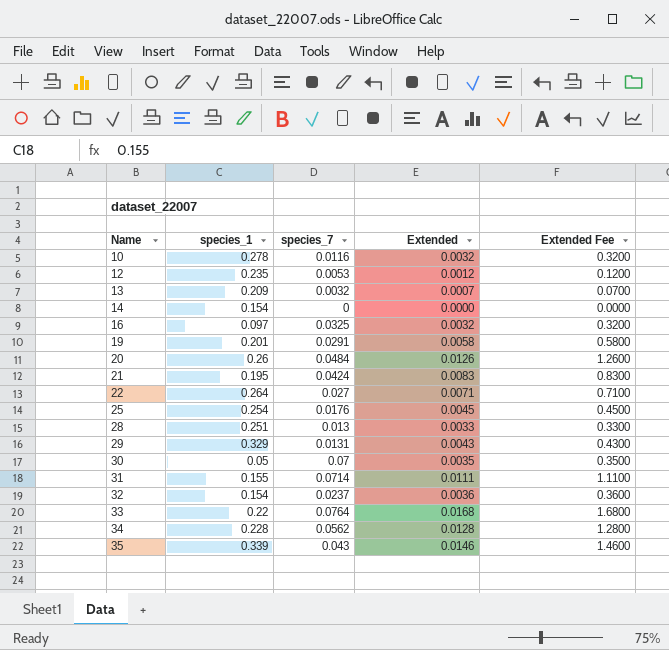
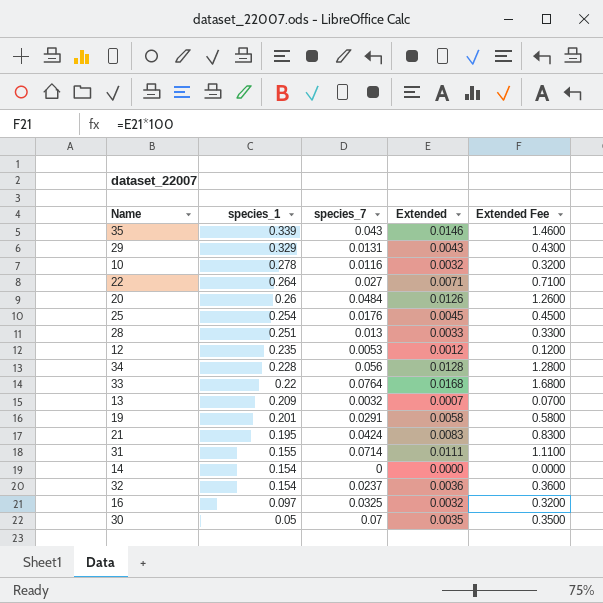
row order: Name ascending -> species_1 descending
34 | species_7: 0.0562 -> 0.056

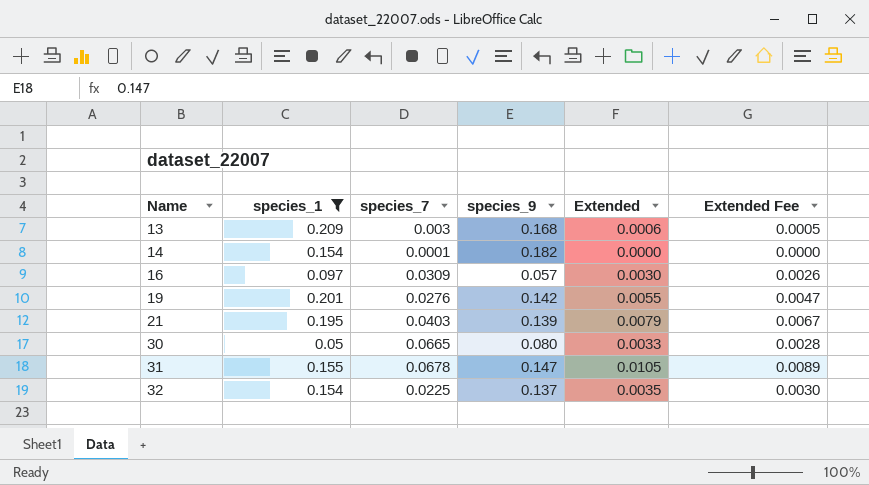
filter: none -> species_1 <= 0.209
row order: species_1 descending -> Name ascending
column species_9 | position: none -> 4
column Extended Fee | formula: [Extended] * 100 -> [Extended] * 0.85
13 | species_7: 0.0032 -> 0.003
13 | Extended: 0.0007 -> 0.0006
14 | species_7: 0 -> 0.0001
16 | species_7: 0.0325 -> 0.0309
16 | Extended: 0.0032 -> 0.0030
19 | species_7: 0.0291 -> 0.0276
19 | Extended: 0.0058 -> 0.0055
21 | species_7: 0.0424 -> 0.0403
21 | Extended: 0.0083 -> 0.0079
30 | species_7: 0.07 -> 0.0665
30 | Extended: 0.0035 -> 0.0033
31 | species_7: 0.0714 -> 0.0678
31 | Extended: 0.0111 -> 0.0105
32 | species_7: 0.0237 -> 0.0225
32 | Extended: 0.0036 -> 0.0035

